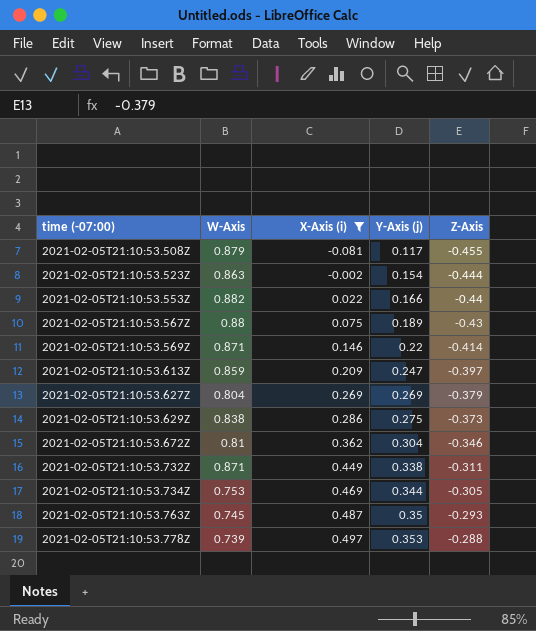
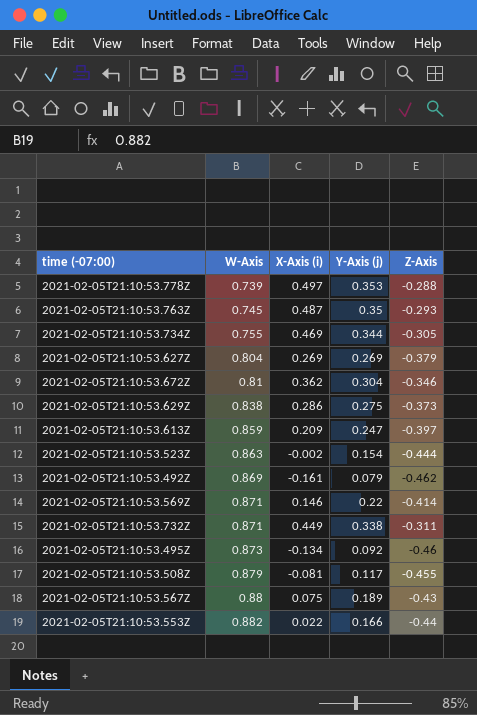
filter: X-Axis (i) >= -0.081 -> none
row order: time (-07:00) ascending -> W-Axis ascending
2021-02-05T21:10:53.734Z | W-Axis: 0.753 -> 0.755

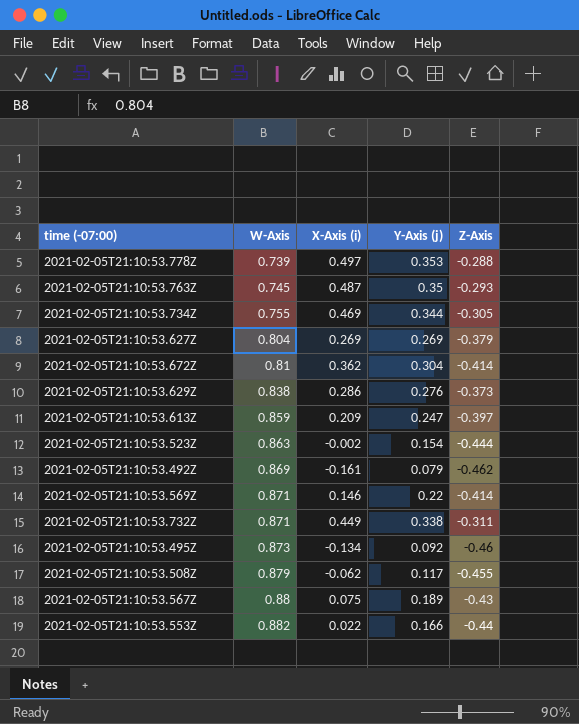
2021-02-05T21:10:53.672Z | Z-Axis: -0.346 -> -0.414
2021-02-05T21:10:53.629Z | Y-Axis (j): 0.275 -> 0.276
2021-02-05T21:10:53.508Z | X-Axis (i): -0.081 -> -0.062

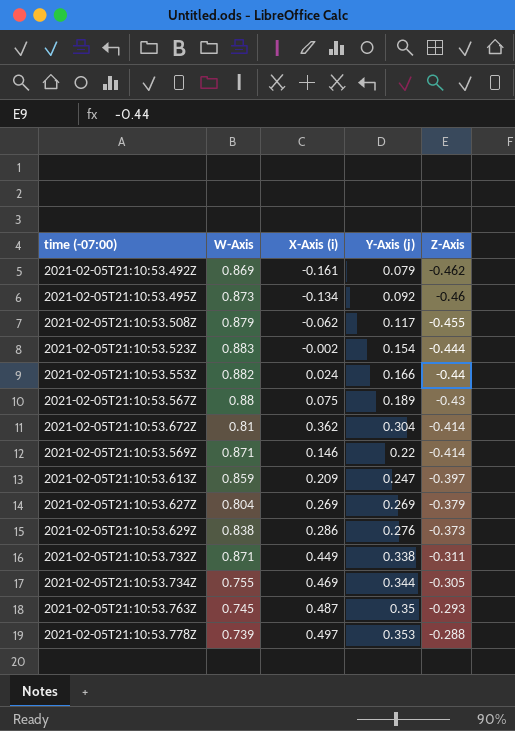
row order: W-Axis ascending -> Z-Axis ascending
2021-02-05T21:10:53.523Z | W-Axis: 0.863 -> 0.883
2021-02-05T21:10:53.553Z | X-Axis (i): 0.022 -> 0.024

